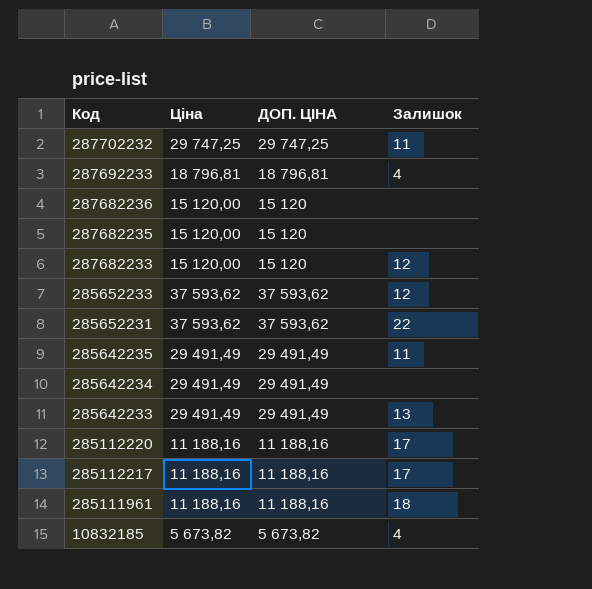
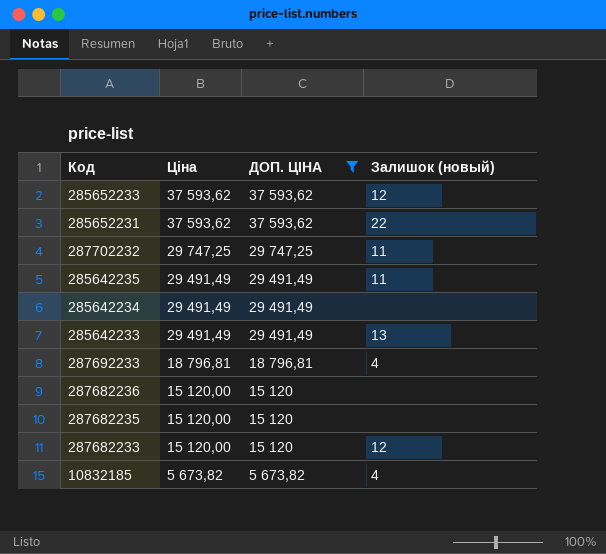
filter: none -> ДОП. ЦІНА != 11 188,16
row order: Код descending -> Ціна descending
column name: Залишок -> Залишок (новый)

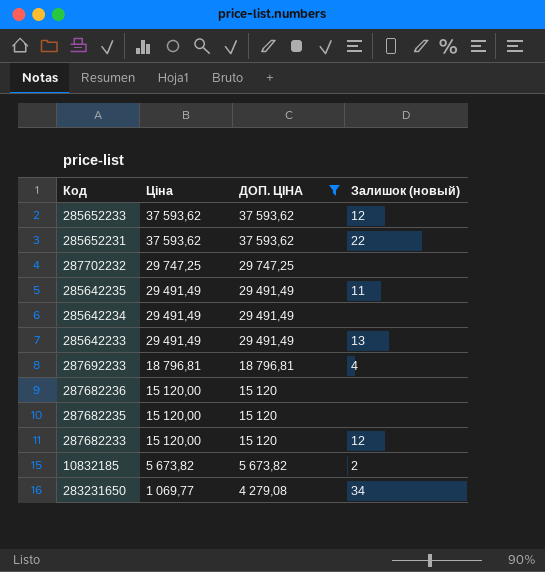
287702232 | Залишок (новый): 11 -> none
10832185 | Залишок (новый): 4 -> 2
row 283231650: none -> 1 069,77 | 4 279,08 | 34

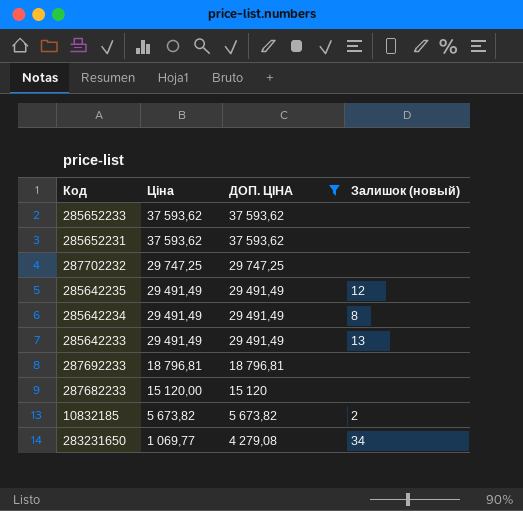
row 287682236: 15 120,00 | 15 120 | none -> none
row 287682235: 15 120,00 | 15 120 | none -> none
285652233 | Залишок (новый): 12 -> none
285652231 | Залишок (новый): 22 -> none
285642235 | Залишок (новый): 11 -> 12
285642234 | Залишок (новый): none -> 8
287692233 | Залишок (новый): 4 -> none
287682233 | Залишок (новый): 12 -> none

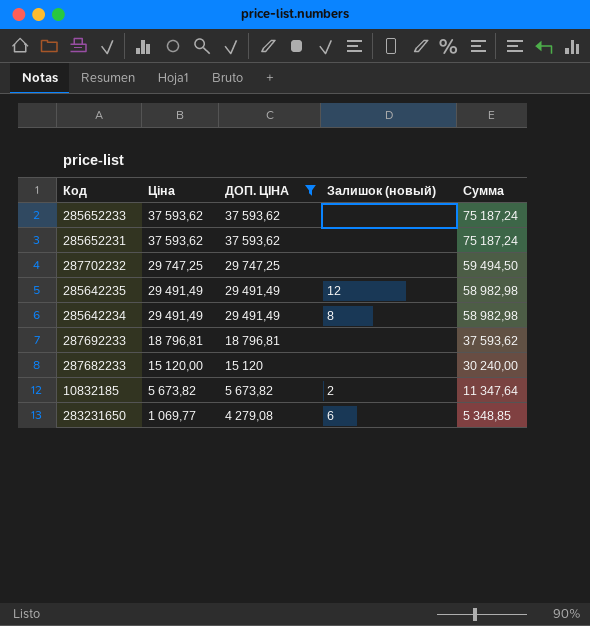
column Сумма | formula: none -> [Ціна] + [ДОП. ЦІНА]
row 285642233: 29 491,49 | 29 491,49 | 13 -> none
283231650 | Залишок (новый): 34 -> 6

